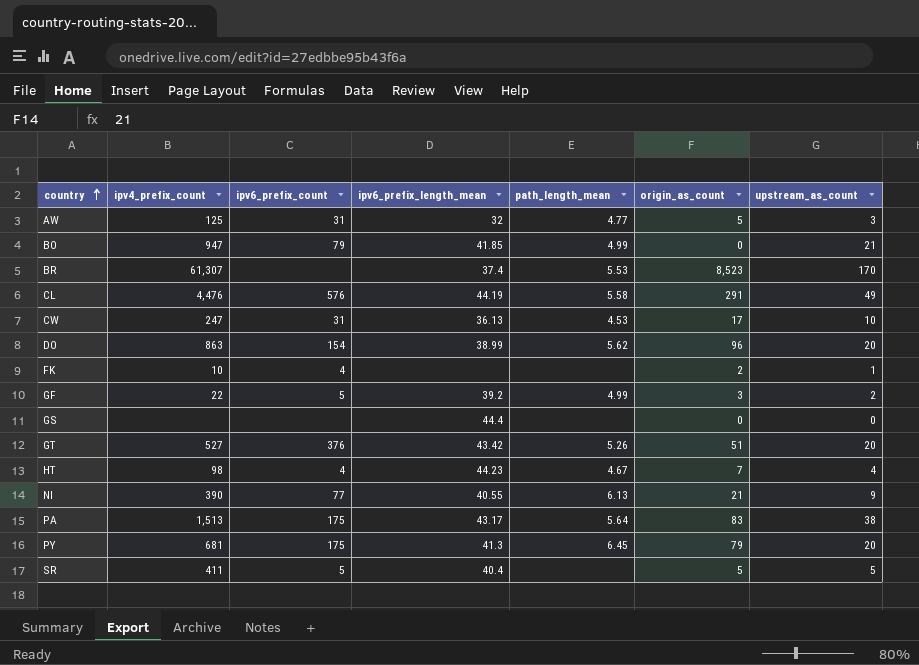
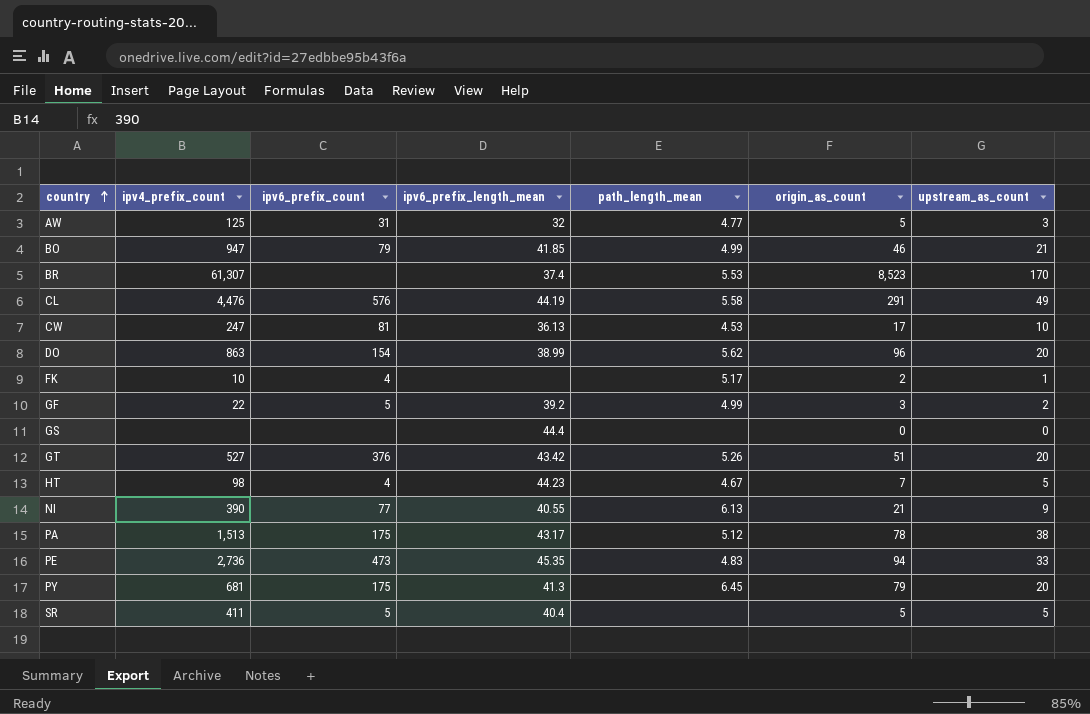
BO | origin_as_count: 0 -> 46
CW | ipv6_prefix_count: 31 -> 81
FK | path_length_mean: none -> 5.17
HT | upstream_as_count: 4 -> 5
PA | path_length_mean: 5.64 -> 5.12
PA | origin_as_count: 83 -> 78
row PE: none -> 2,736 | 473 | 45.35 | 4.83 | 94 | 33

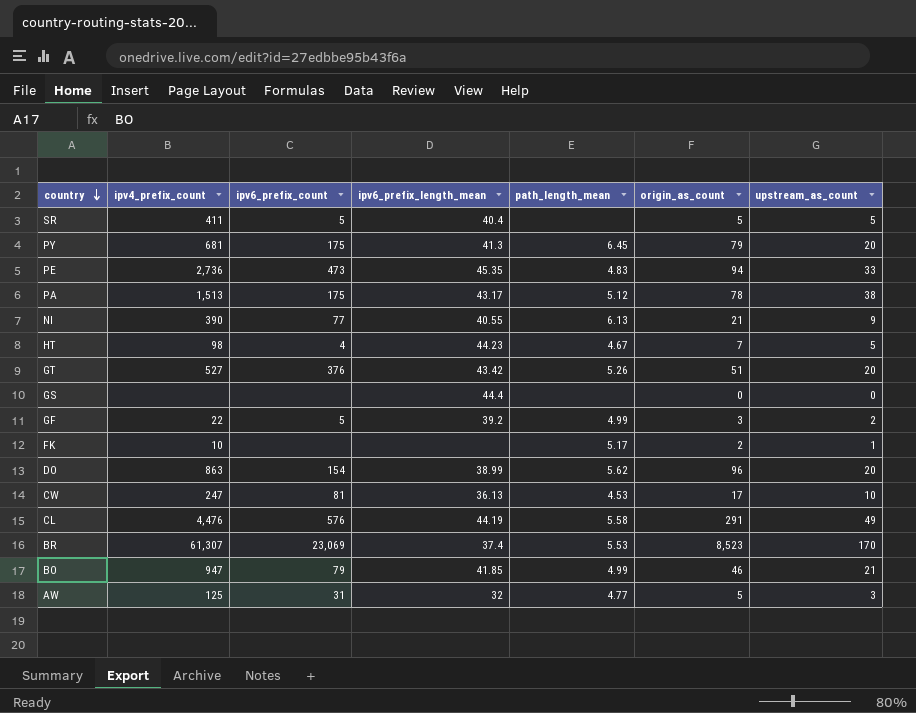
row order: country ascending -> country descending
FK | ipv6_prefix_count: 4 -> none
BR | ipv6_prefix_count: none -> 23,069

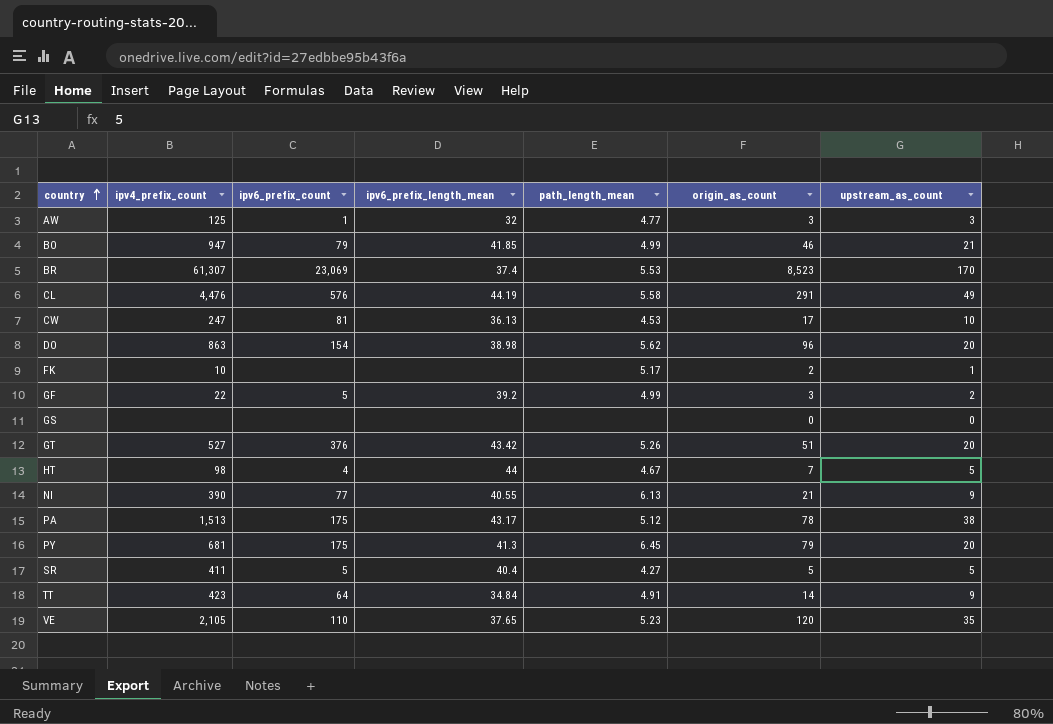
row order: country descending -> country ascending
row PE: 2,736 | 473 | 45.35 | 4.83 | 94 | 33 -> none
AW | ipv6_prefix_count: 31 -> 1
AW | origin_as_count: 5 -> 3
DO | ipv6_prefix_length_mean: 38.99 -> 38.98
GS | ipv6_prefix_length_mean: 44.4 -> none
HT | ipv6_prefix_length_mean: 44.23 -> 44
SR | path_length_mean: none -> 4.27
row TT: none -> 423 | 64 | 34.84 | 4.91 | 14 | 9
row VE: none -> 2,105 | 110 | 37.65 | 5.23 | 120 | 35

